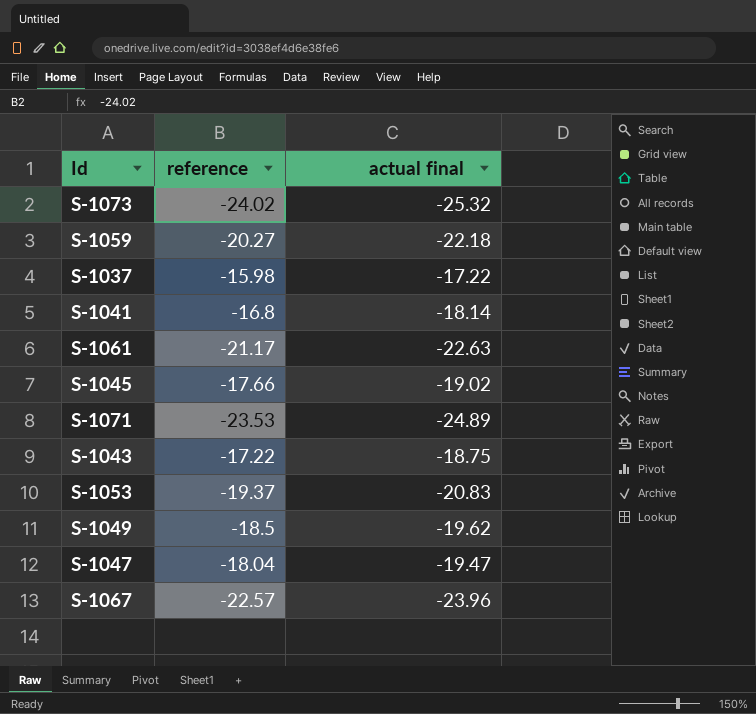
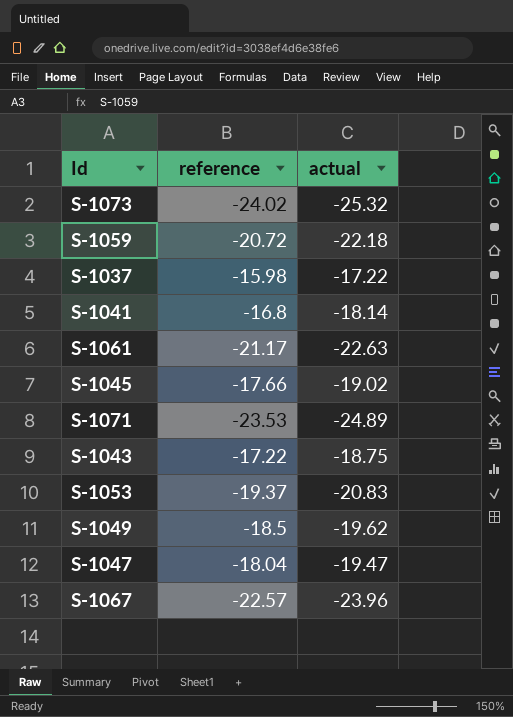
column name: actual final -> actual
S-1059 | reference: -20.27 -> -20.72

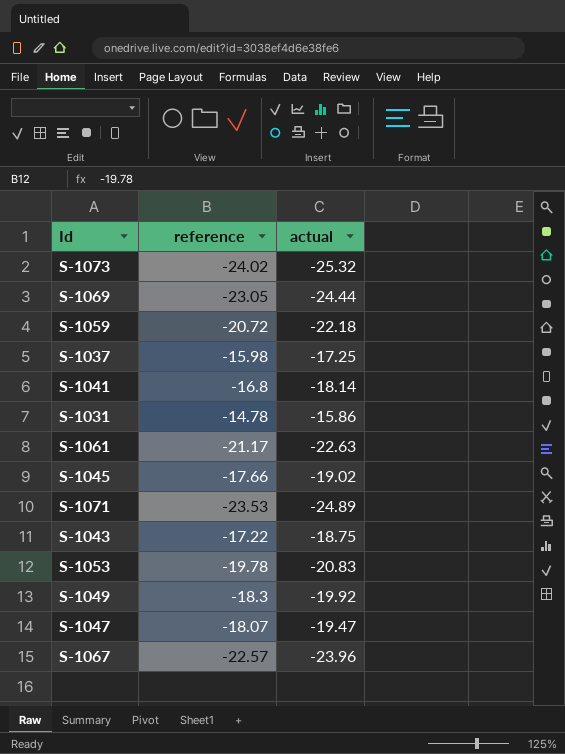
row S-1069: none -> -23.05 | -24.44
S-1037 | actual: -17.22 -> -17.25
row S-1031: none -> -14.78 | -15.86
S-1053 | reference: -19.37 -> -19.78
S-1049 | reference: -18.5 -> -18.3
S-1049 | actual: -19.62 -> -19.92
S-1047 | reference: -18.04 -> -18.07

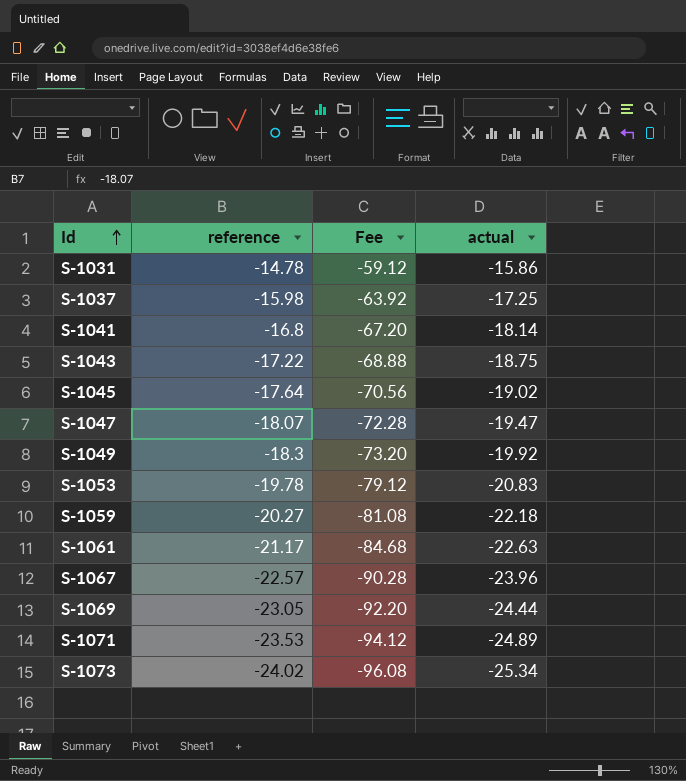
row order: none -> Id ascending
column Fee | formula: none -> [reference] * 4
S-1045 | reference: -17.66 -> -17.64
S-1059 | reference: -20.72 -> -20.27
S-1073 | actual: -25.32 -> -25.34

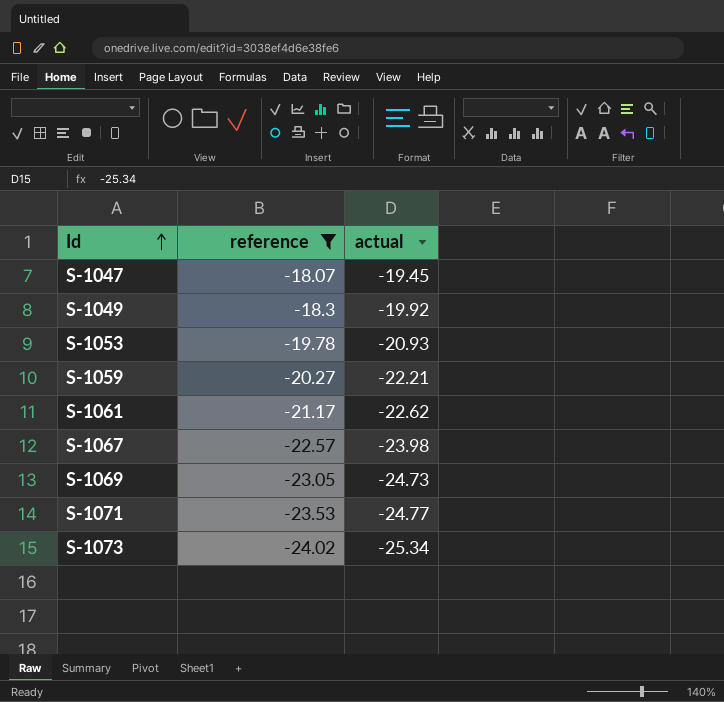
filter: none -> reference <= -18.07
column Fee | formula: [reference] * 4 -> none
S-1047 | actual: -19.47 -> -19.45
S-1053 | actual: -20.83 -> -20.93
S-1059 | actual: -22.18 -> -22.21
S-1061 | actual: -22.63 -> -22.62
S-1067 | actual: -23.96 -> -23.98
S-1069 | actual: -24.44 -> -24.73
S-1071 | actual: -24.89 -> -24.77

